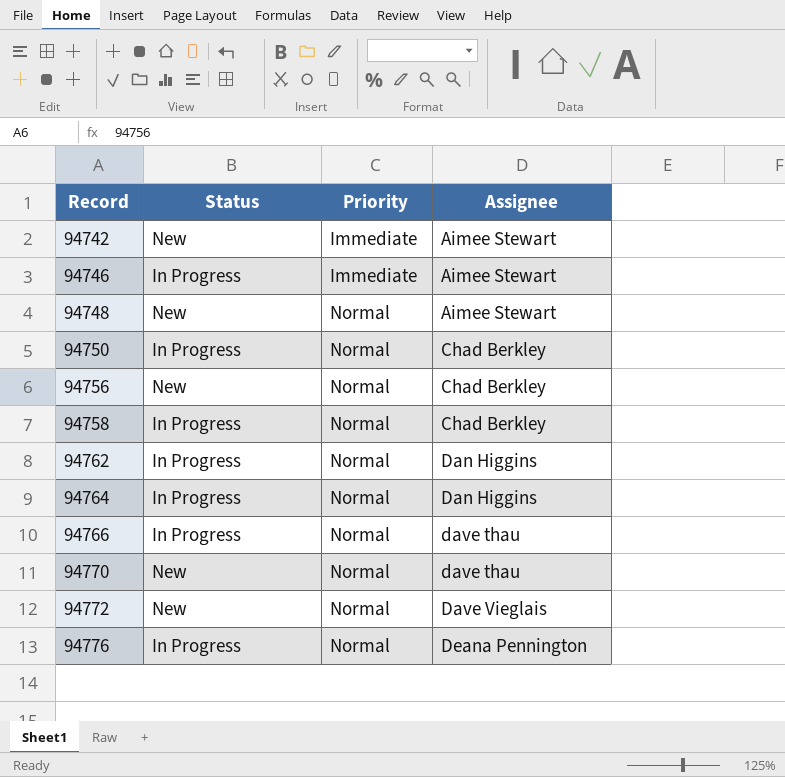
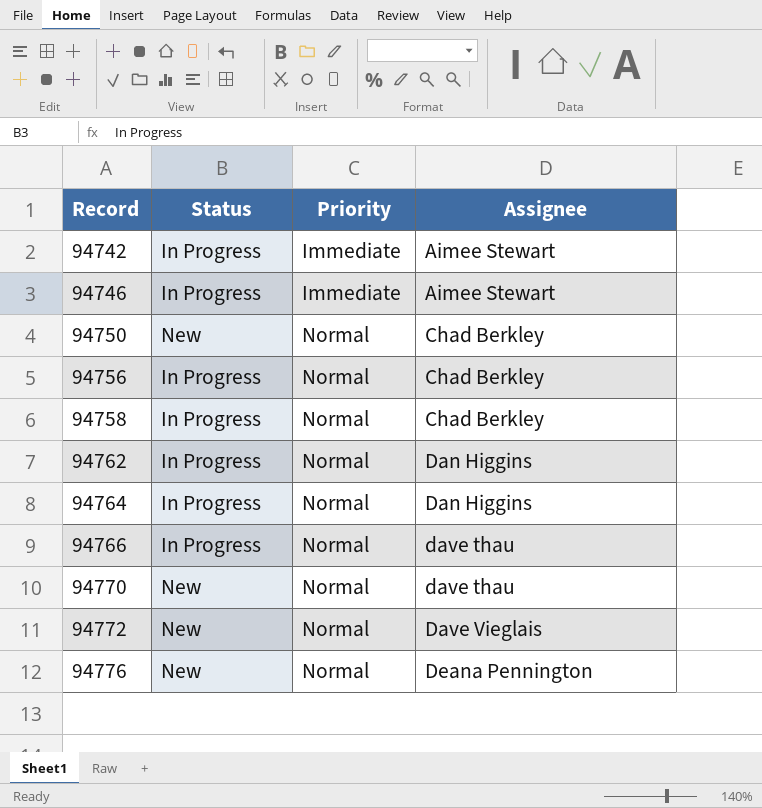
row 94748: New | Normal | Aimee Stewart -> none
94742 | Status: New -> In Progress
94750 | Status: In Progress -> New
94756 | Status: New -> In Progress
94776 | Status: In Progress -> New

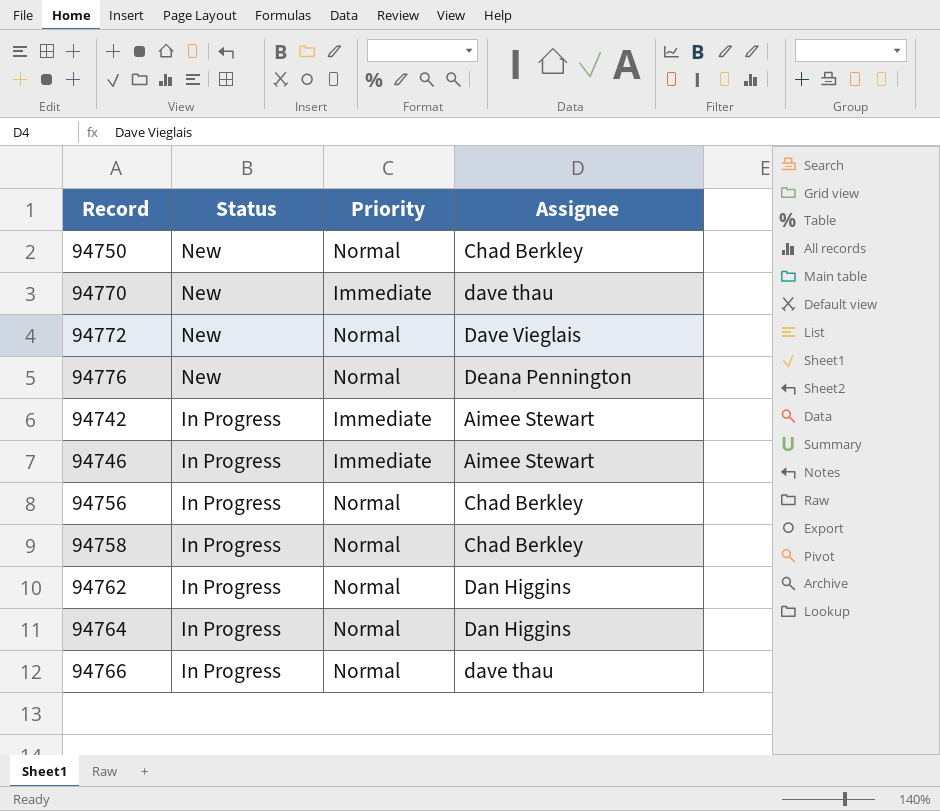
row order: Record ascending -> Status descending
94770 | Priority: Normal -> Immediate

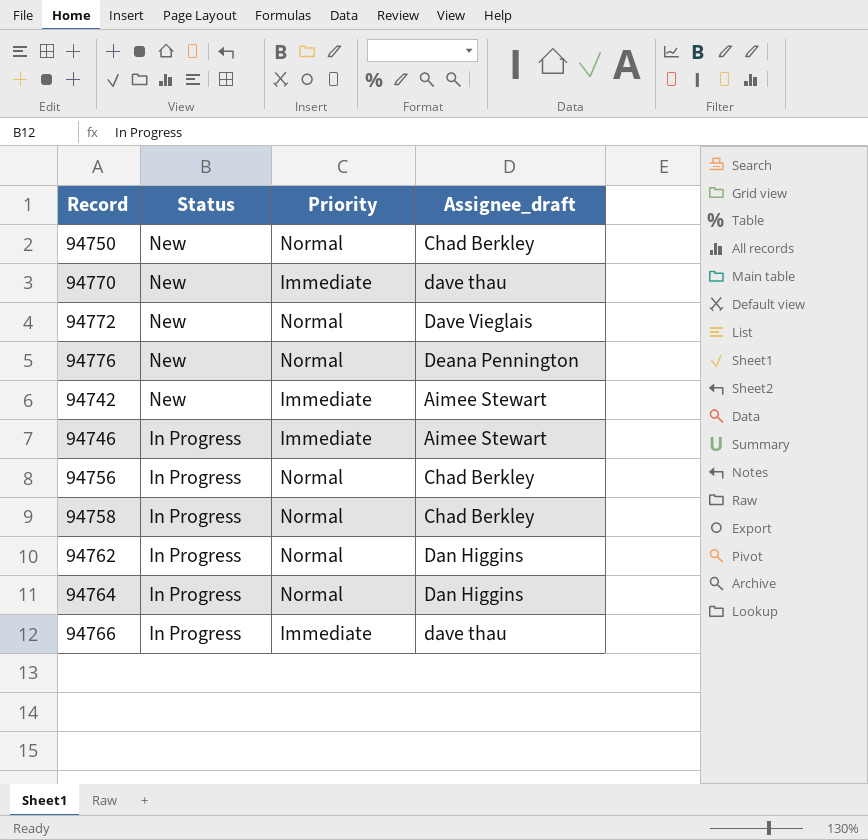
column name: Assignee -> Assignee_draft
94742 | Status: In Progress -> New
94766 | Priority: Normal -> Immediate

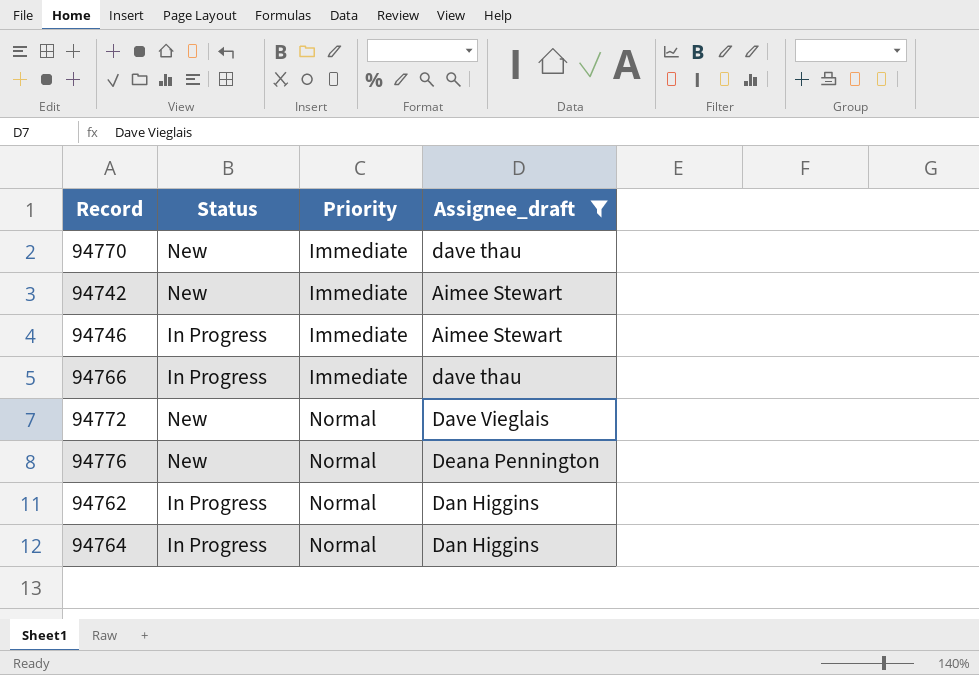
filter: none -> Assignee_draft != Chad Berkley
row order: Status descending -> Priority ascending

